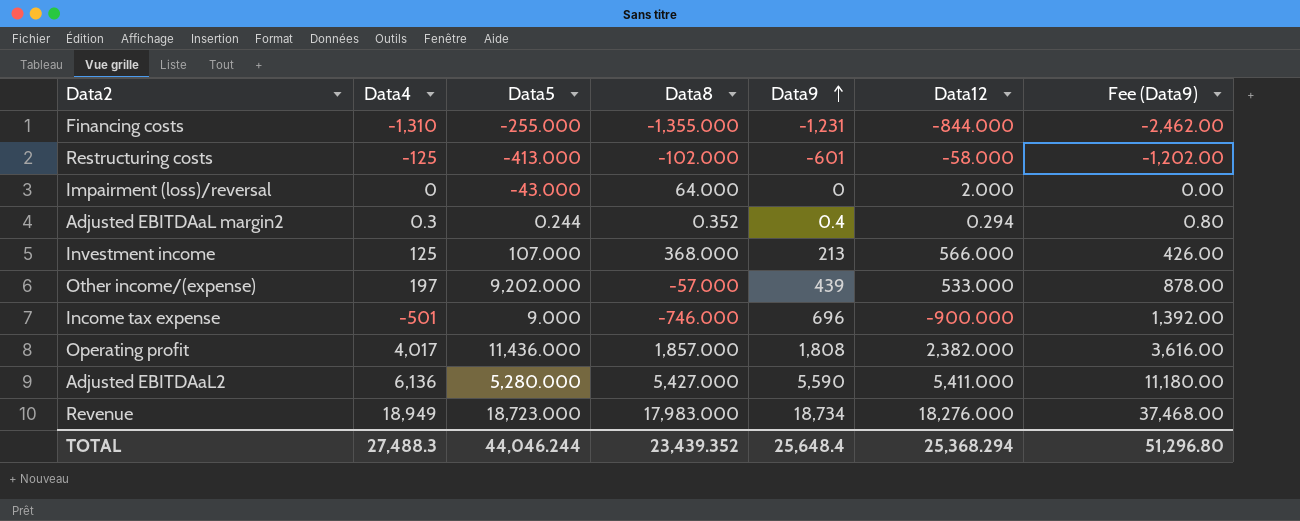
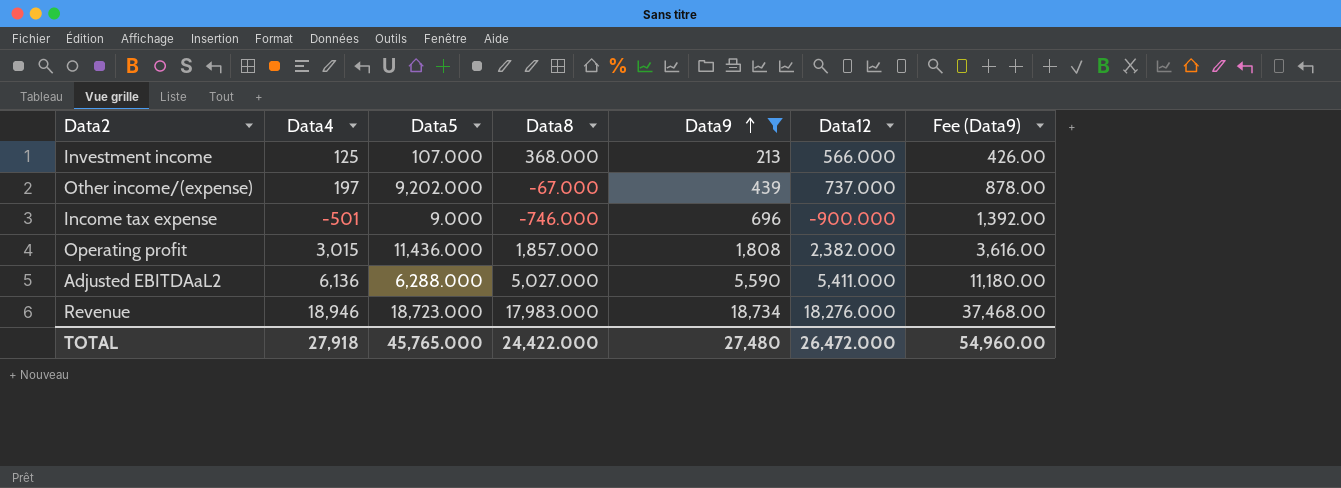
filter: none -> Data9 >= 213
Other income/(expense) | Data8: -57.000 -> -67.000
Other income/(expense) | Data12: 533.000 -> 737.000
Operating profit | Data4: 4,017 -> 3,015
Adjusted EBITDAaL2 | Data5: 5,280.000 -> 6,288.000
Adjusted EBITDAaL2 | Data8: 5,427.000 -> 5,027.000
Revenue | Data4: 18,949 -> 18,946
TOTAL | Data4: 27,488.3 -> 27,918
TOTAL | Data5: 44,046.244 -> 45,765.000
TOTAL | Data8: 23,439.352 -> 24,422.000
TOTAL | Data9: 25,648.4 -> 27,480
TOTAL | Data12: 25,368.294 -> 26,472.000
TOTAL | Fee (Data9): 51,296.80 -> 54,960.00

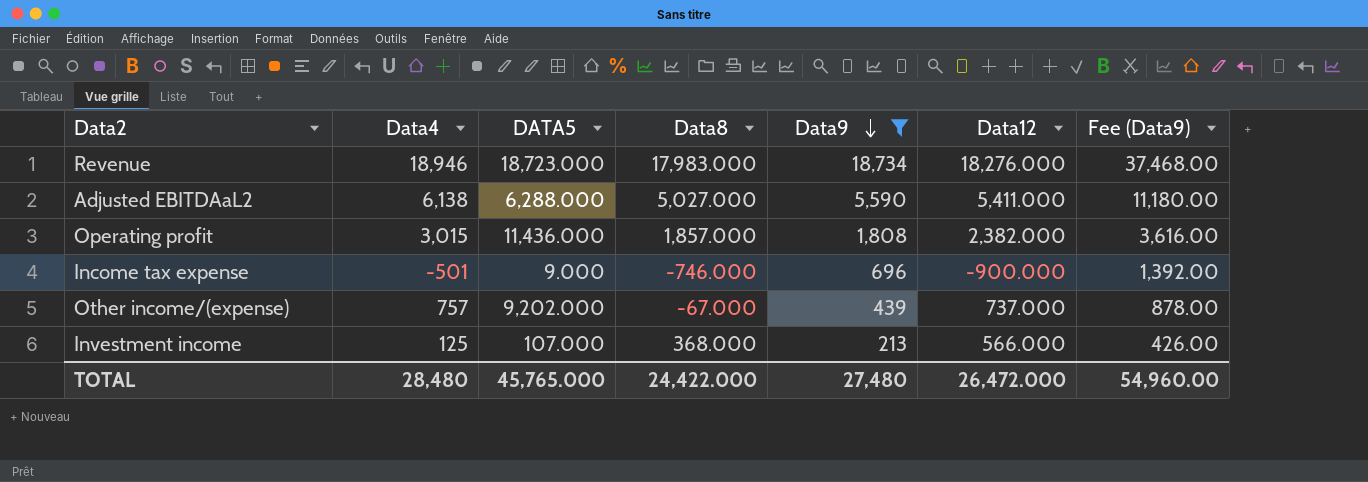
row order: Data9 ascending -> Data9 descending
column name: Data5 -> DATA5
Adjusted EBITDAaL2 | Data4: 6,136 -> 6,138
Other income/(expense) | Data4: 197 -> 757
TOTAL | Data4: 27,918 -> 28,480

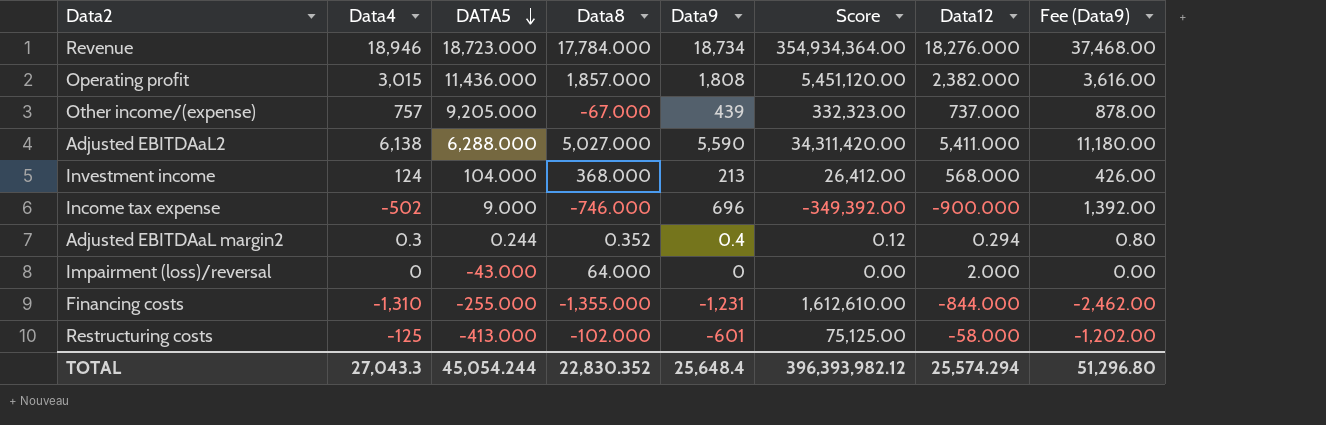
filter: Data9 >= 213 -> none
row order: Data9 descending -> DATA5 descending
column Score | formula: none -> [Data4] * [Data9]
Revenue | Data8: 17,983.000 -> 17,784.000
Other income/(expense) | DATA5: 9,202.000 -> 9,205.000
Investment income | Data4: 125 -> 124
Investment income | DATA5: 107.000 -> 104.000
Investment income | Data12: 566.000 -> 568.000
Income tax expense | Data4: -501 -> -502
TOTAL | Data4: 28,480 -> 27,043.3
TOTAL | DATA5: 45,765.000 -> 45,054.244
TOTAL | Data8: 24,422.000 -> 22,830.352
TOTAL | Data9: 27,480 -> 25,648.4
TOTAL | Data12: 26,472.000 -> 25,574.294
TOTAL | Fee (Data9): 54,960.00 -> 51,296.80

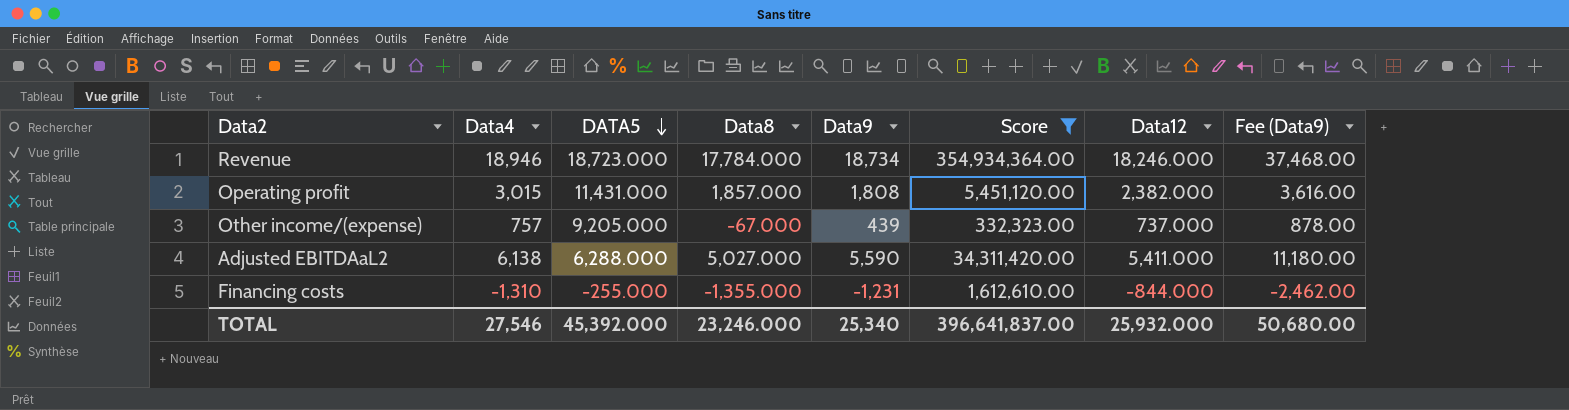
filter: none -> Score >= 332,323.00
Revenue | Data12: 18,276.000 -> 18,246.000
Operating profit | DATA5: 11,436.000 -> 11,431.000
TOTAL | Data4: 27,043.3 -> 27,546
TOTAL | DATA5: 45,054.244 -> 45,392.000
TOTAL | Data8: 22,830.352 -> 23,246.000
TOTAL | Data9: 25,648.4 -> 25,340
TOTAL | Score: 396,393,982.12 -> 396,641,837.00
TOTAL | Data12: 25,574.294 -> 25,932.000
TOTAL | Fee (Data9): 51,296.80 -> 50,680.00

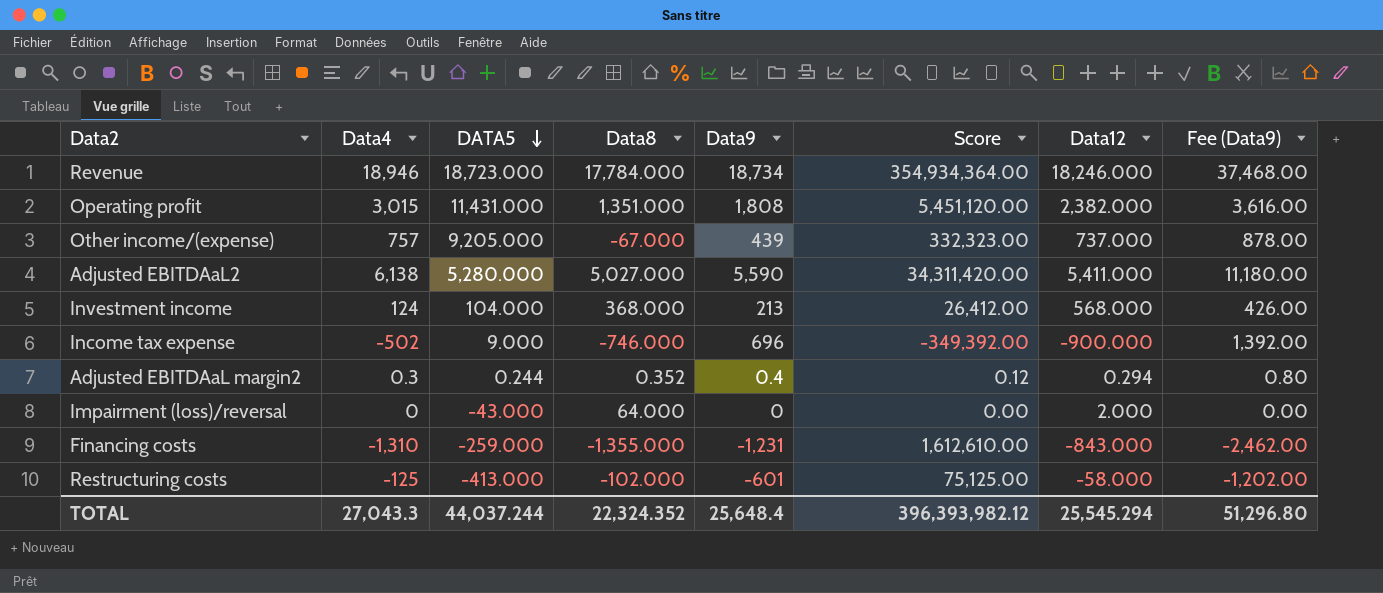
filter: Score >= 332,323.00 -> none
Operating profit | Data8: 1,857.000 -> 1,351.000
Adjusted EBITDAaL2 | DATA5: 6,288.000 -> 5,280.000
Financing costs | DATA5: -255.000 -> -259.000
Financing costs | Data12: -844.000 -> -843.000
TOTAL | Data4: 27,546 -> 27,043.3
TOTAL | DATA5: 45,392.000 -> 44,037.244
TOTAL | Data8: 23,246.000 -> 22,324.352
TOTAL | Data9: 25,340 -> 25,648.4
TOTAL | Score: 396,641,837.00 -> 396,393,982.12
TOTAL | Data12: 25,932.000 -> 25,545.294
TOTAL | Fee (Data9): 50,680.00 -> 51,296.80

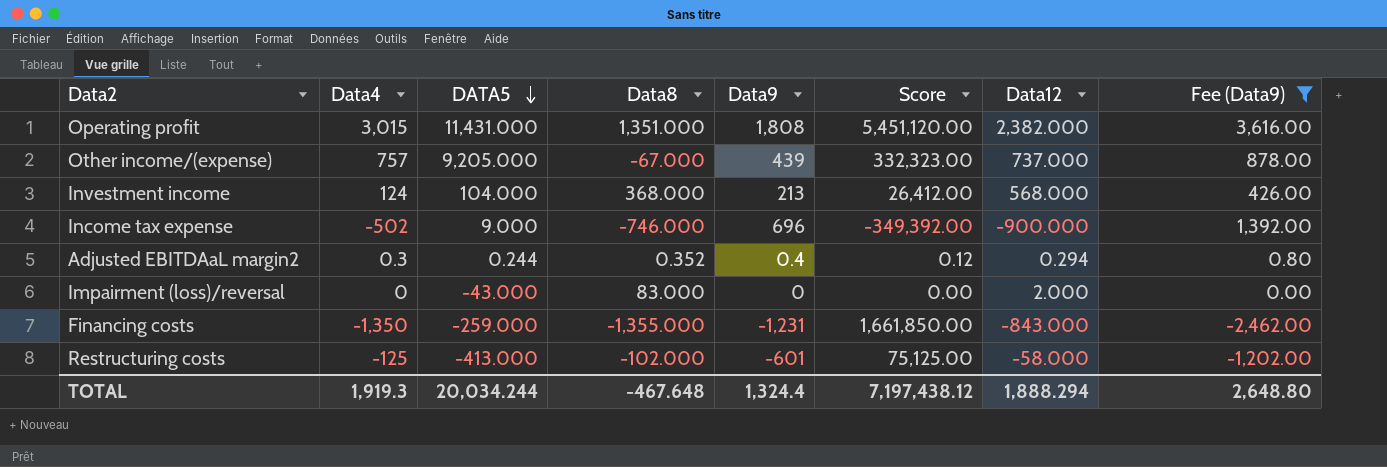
filter: none -> Fee (Data9) <= 3,616.00
Impairment (loss)/reversal | Data8: 64.000 -> 83.000
Financing costs | Data4: -1,310 -> -1,350
Financing costs | Score: 1,612,610.00 -> 1,661,850.00
TOTAL | Data4: 27,043.3 -> 1,919.3
TOTAL | DATA5: 44,037.244 -> 20,034.244
TOTAL | Data8: 22,324.352 -> -467.648
TOTAL | Data9: 25,648.4 -> 1,324.4
TOTAL | Score: 396,393,982.12 -> 7,197,438.12
TOTAL | Data12: 25,545.294 -> 1,888.294
TOTAL | Fee (Data9): 51,296.80 -> 2,648.80

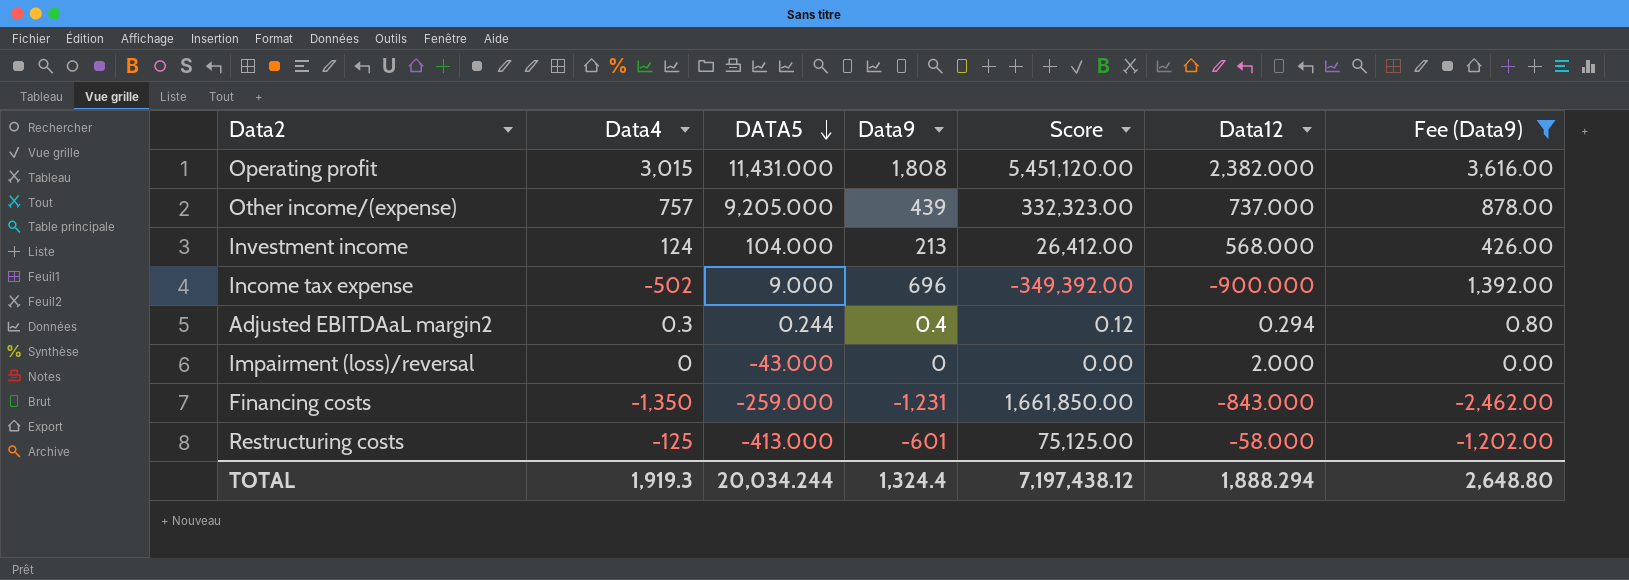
column Data8 | position: 4 -> none

